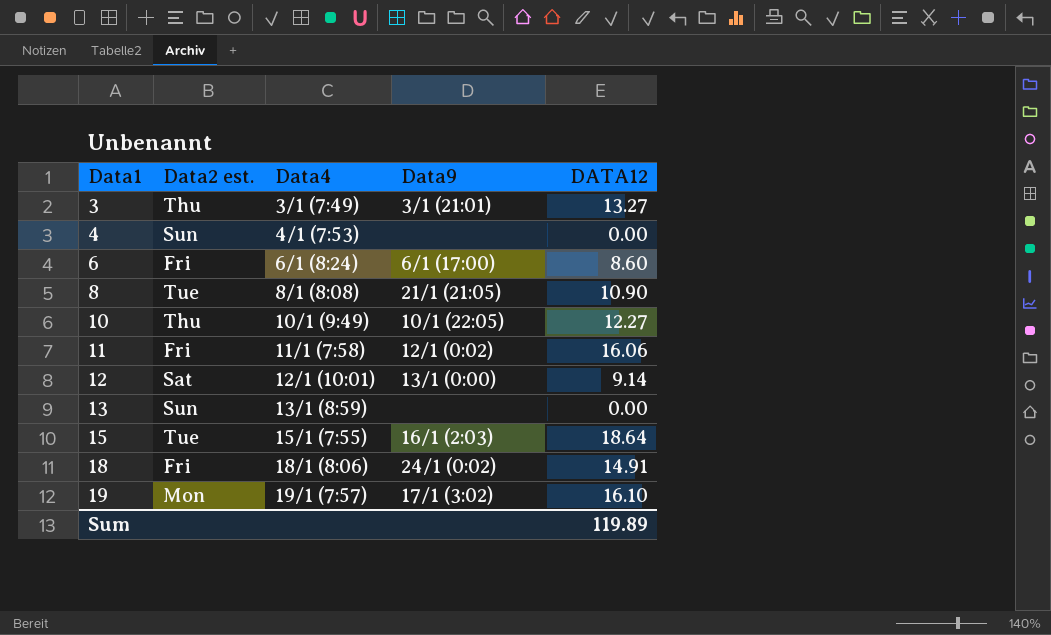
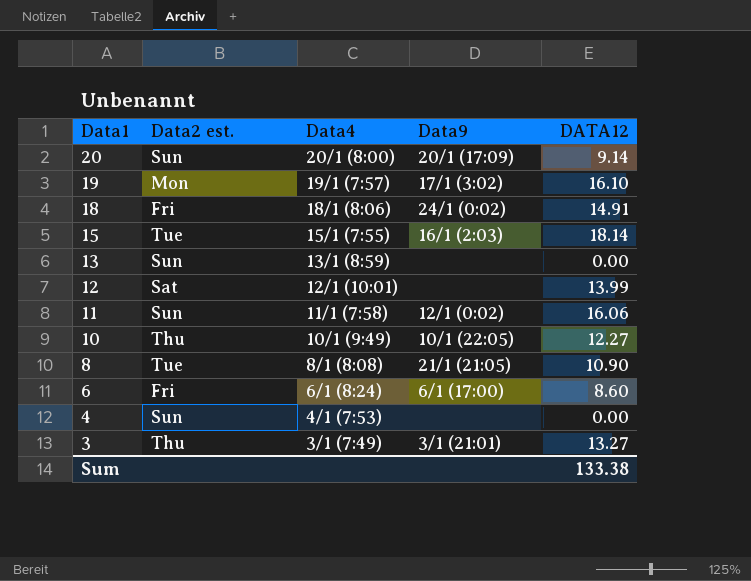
row order: Data1 ascending -> Data1 descending
row 20: none -> Sun | 20/1 (8:00) | 20/1 (17:09) | 9.14
15 | DATA12: 18.64 -> 18.14
12 | Data9: 13/1 (0:00) -> none
12 | DATA12: 9.14 -> 13.99
11 | Data2 est.: Fri -> Sun
Sum | DATA12: 119.89 -> 133.38

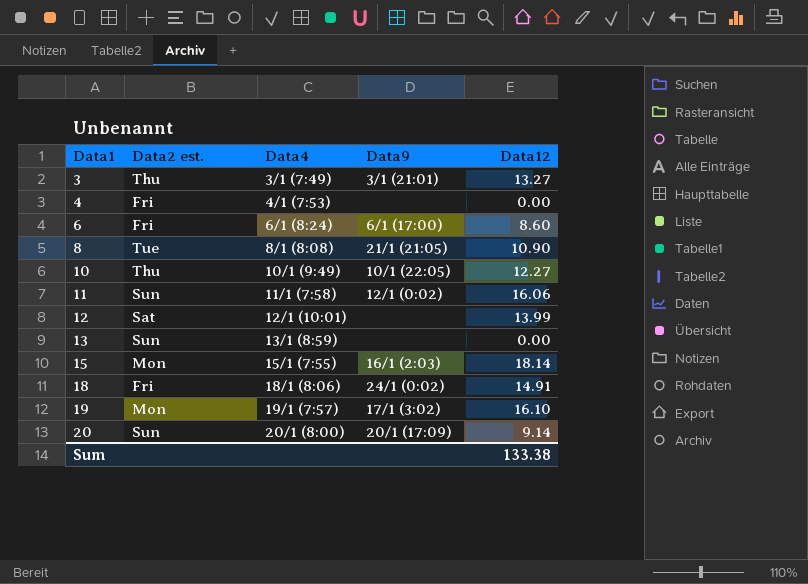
row order: Data1 descending -> Data1 ascending
column name: DATA12 -> Data12
4 | Data2 est.: Sun -> Fri
15 | Data2 est.: Tue -> Mon

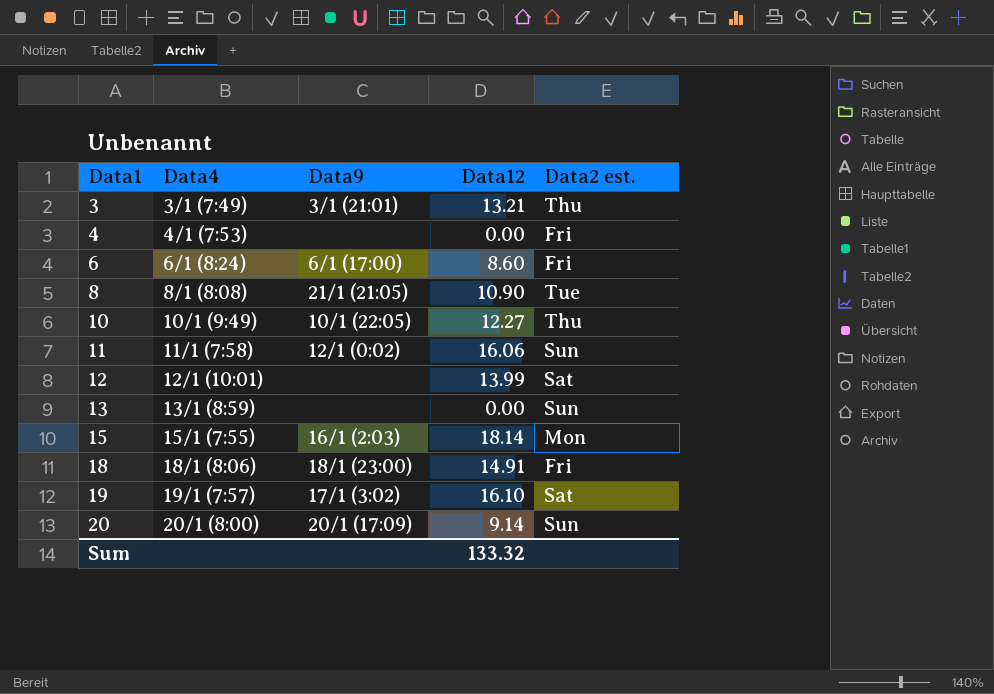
column Data2 est. | position: 2 -> 5
3 | Data12: 13.27 -> 13.21
18 | Data9: 24/1 (0:02) -> 18/1 (23:00)
19 | Data2 est.: Mon -> Sat
Sum | Data12: 133.38 -> 133.32

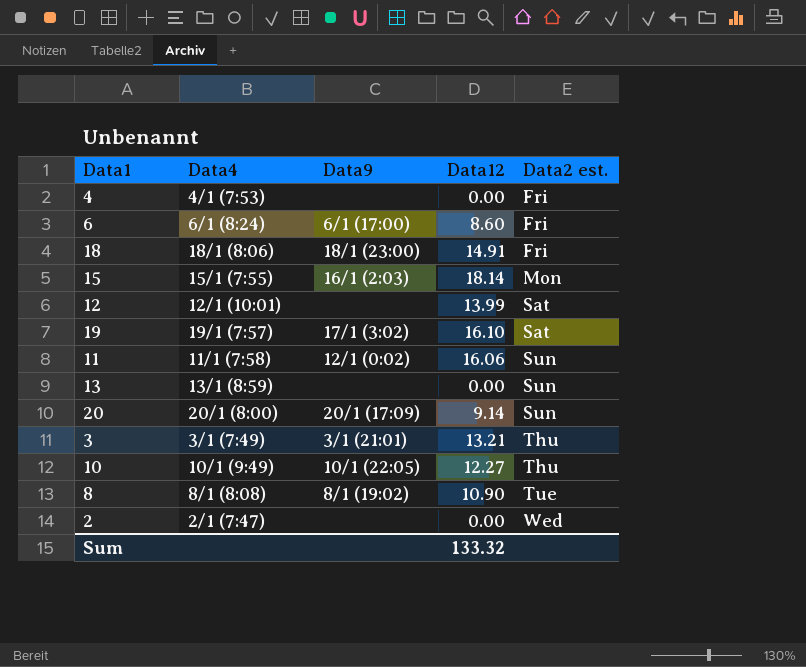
row order: Data1 ascending -> Data2 est. ascending
8 | Data9: 21/1 (21:05) -> 8/1 (19:02)
row 2: none -> 2/1 (7:47) | none | 0.00 | Wed

